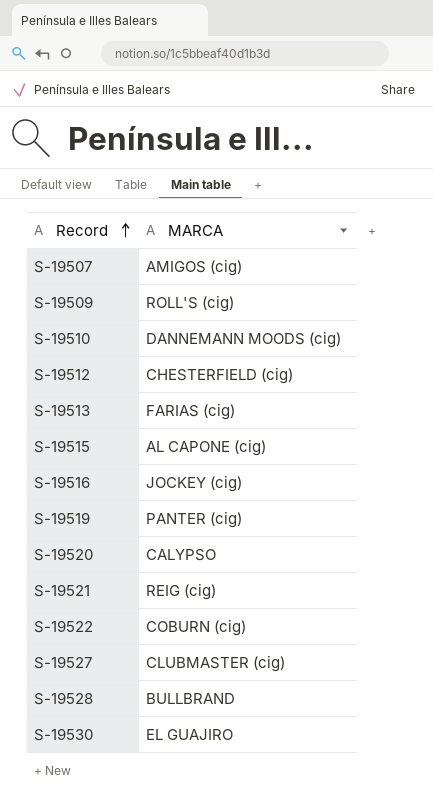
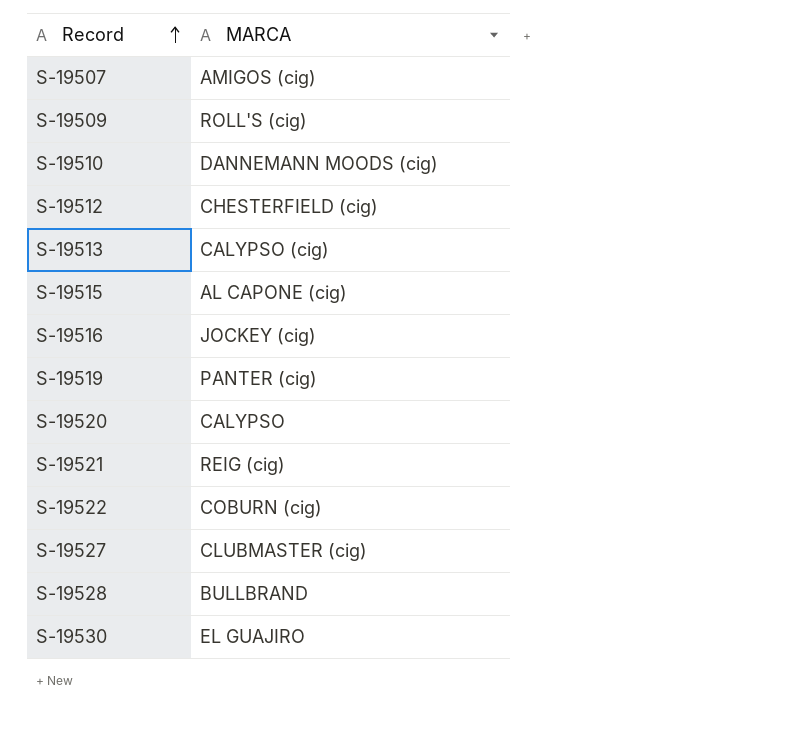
S-19513 | MARCA: FARIAS (cig) -> CALYPSO (cig)

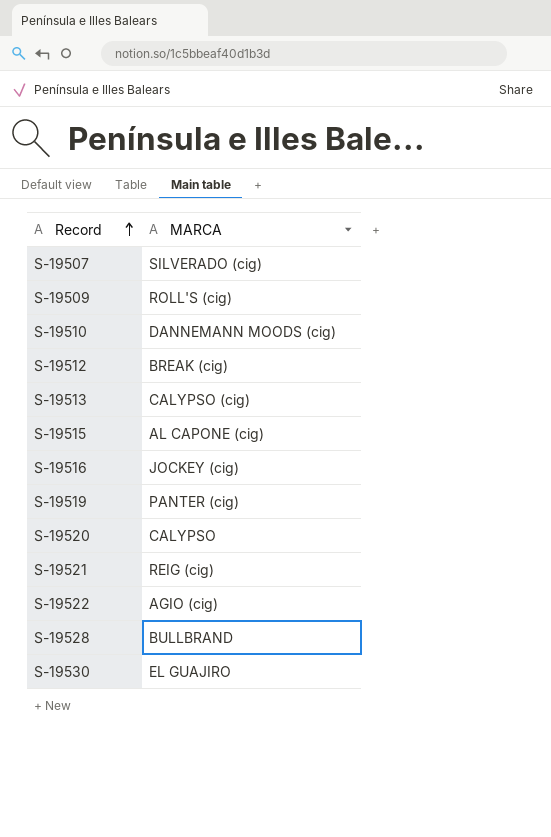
row S-19527: CLUBMASTER (cig) -> none
S-19507 | MARCA: AMIGOS (cig) -> SILVERADO (cig)
S-19512 | MARCA: CHESTERFIELD (cig) -> BREAK (cig)
S-19522 | MARCA: COBURN (cig) -> AGIO (cig)

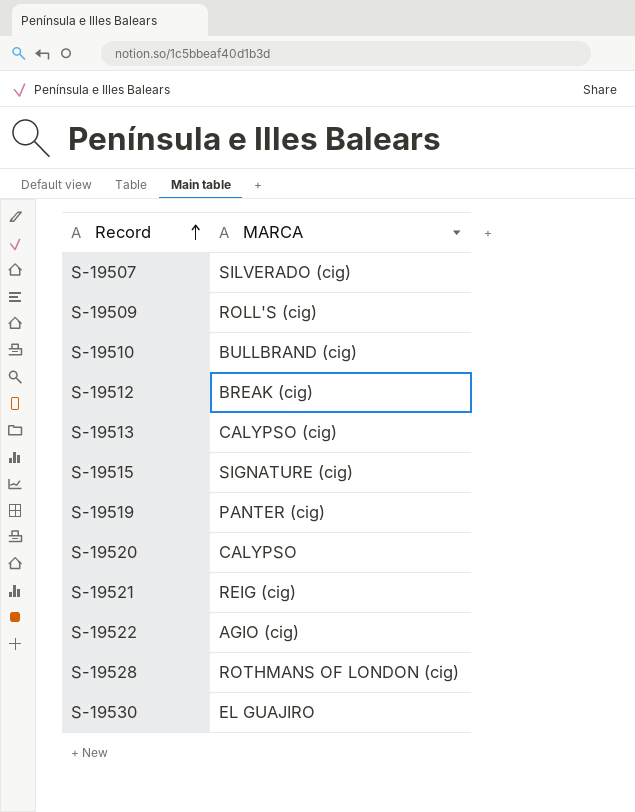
row S-19516: JOCKEY (cig) -> none
S-19510 | MARCA: DANNEMANN MOODS (cig) -> BULLBRAND (cig)
S-19515 | MARCA: AL CAPONE (cig) -> SIGNATURE (cig)
S-19528 | MARCA: BULLBRAND -> ROTHMANS OF LONDON (cig)

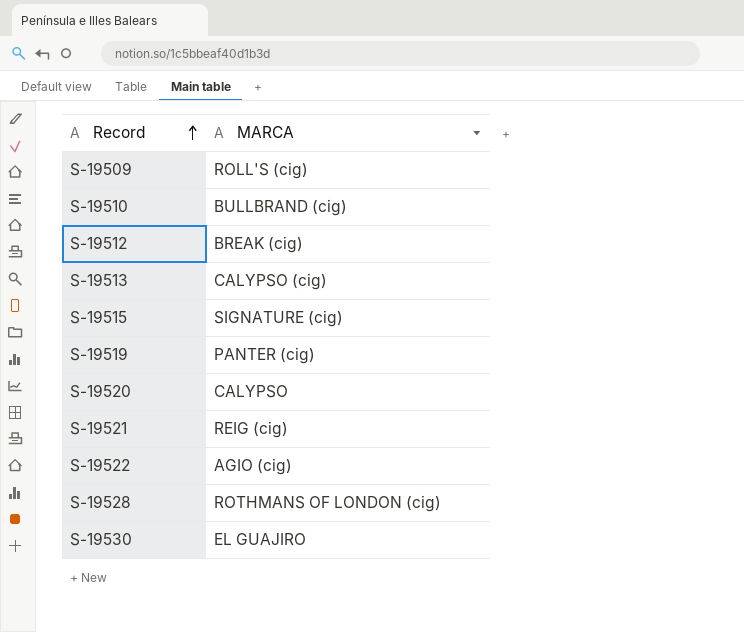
row S-19507: SILVERADO (cig) -> none

